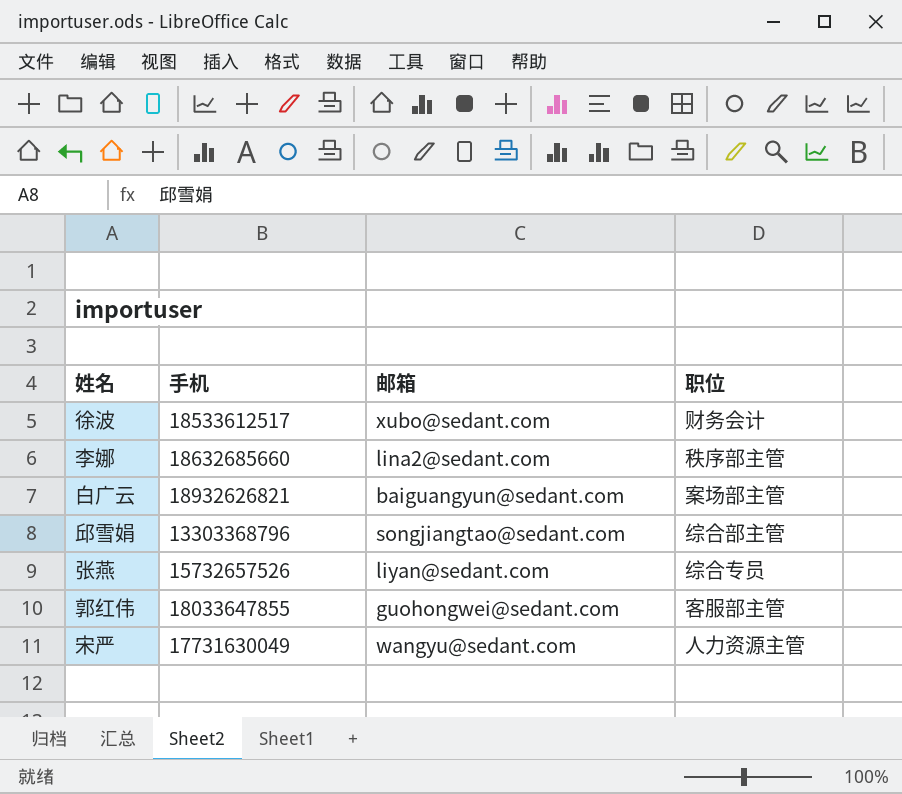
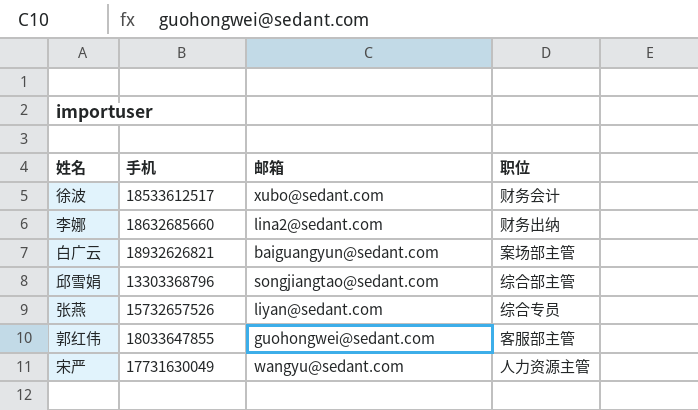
李娜 | 职位: 秩序部主管 -> 财务出纳

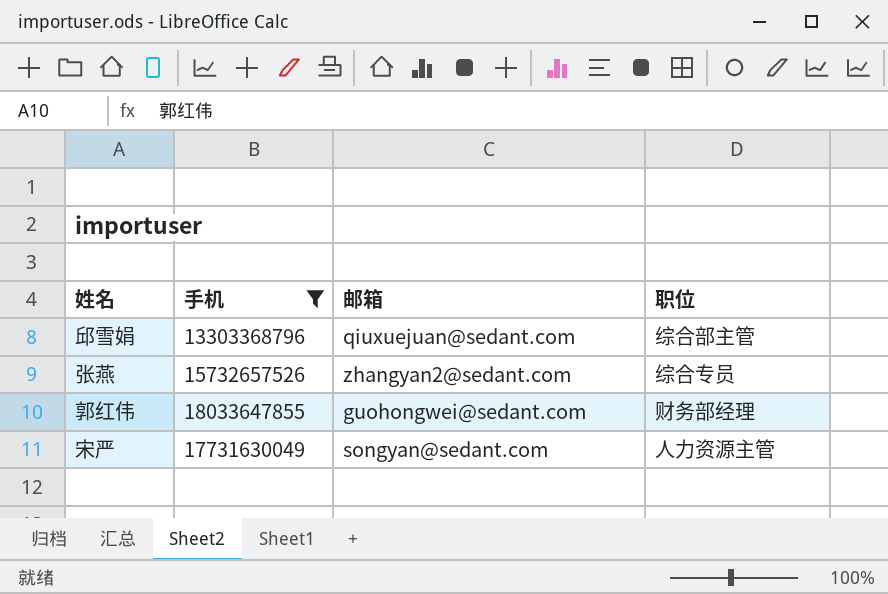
filter: none -> 手机 <= 18033647855
邱雪娟 | 邮箱: songjiangtao@sedant.com -> qiuxuejuan@sedant.com
张燕 | 邮箱: liyan@sedant.com -> zhangyan2@sedant.com
郭红伟 | 职位: 客服部主管 -> 财务部经理
宋严 | 邮箱: wangyu@sedant.com -> songyan@sedant.com

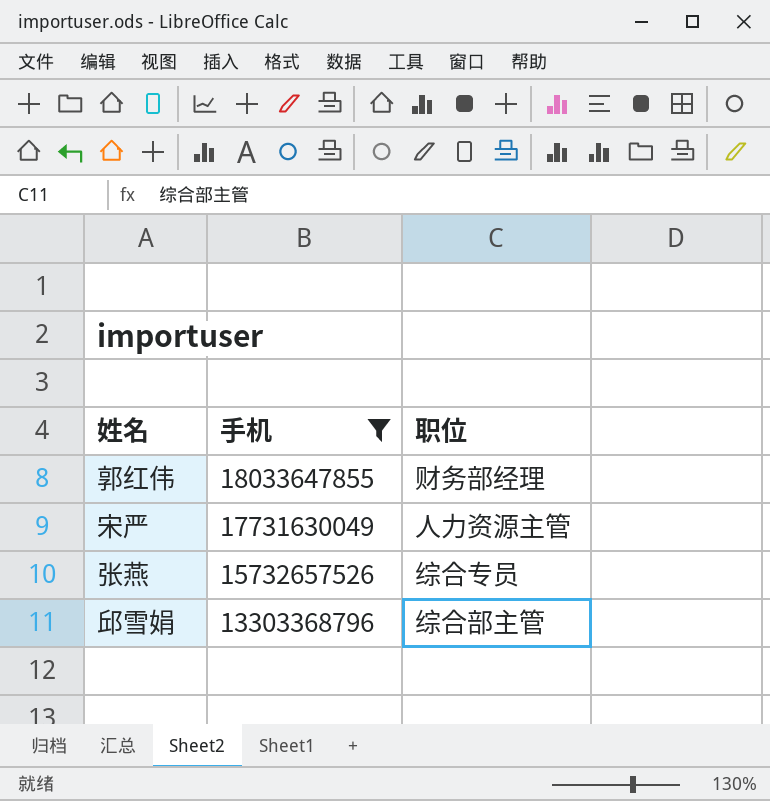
row order: none -> 手机 descending
column 邮箱 | position: 3 -> none

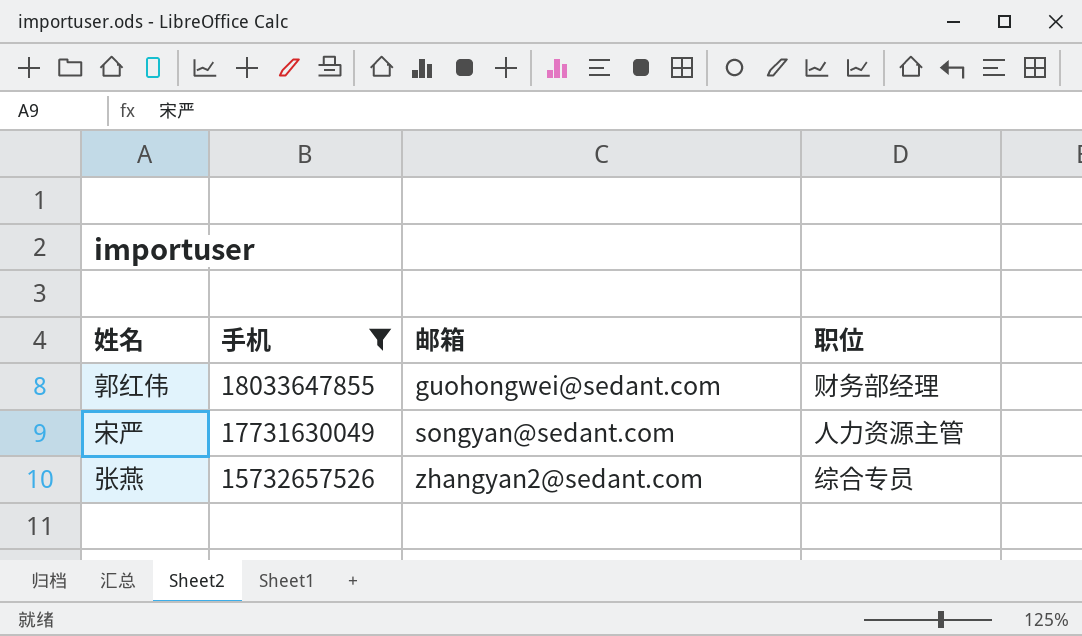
column 邮箱 | position: none -> 3
row 邱雪娟: 13303368796 | 综合部主管 -> none

